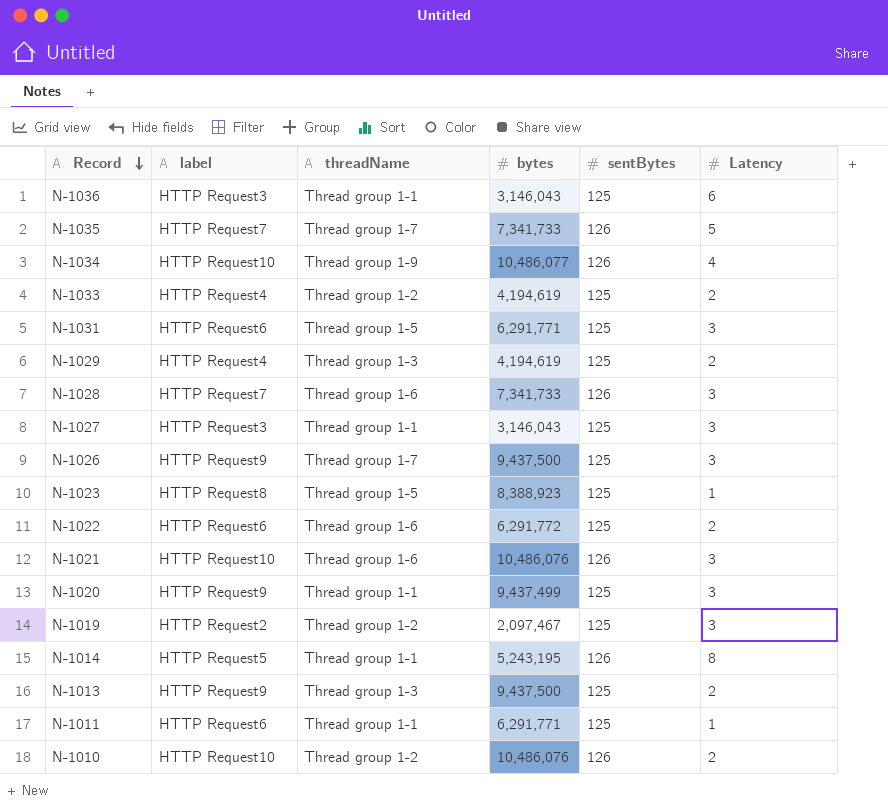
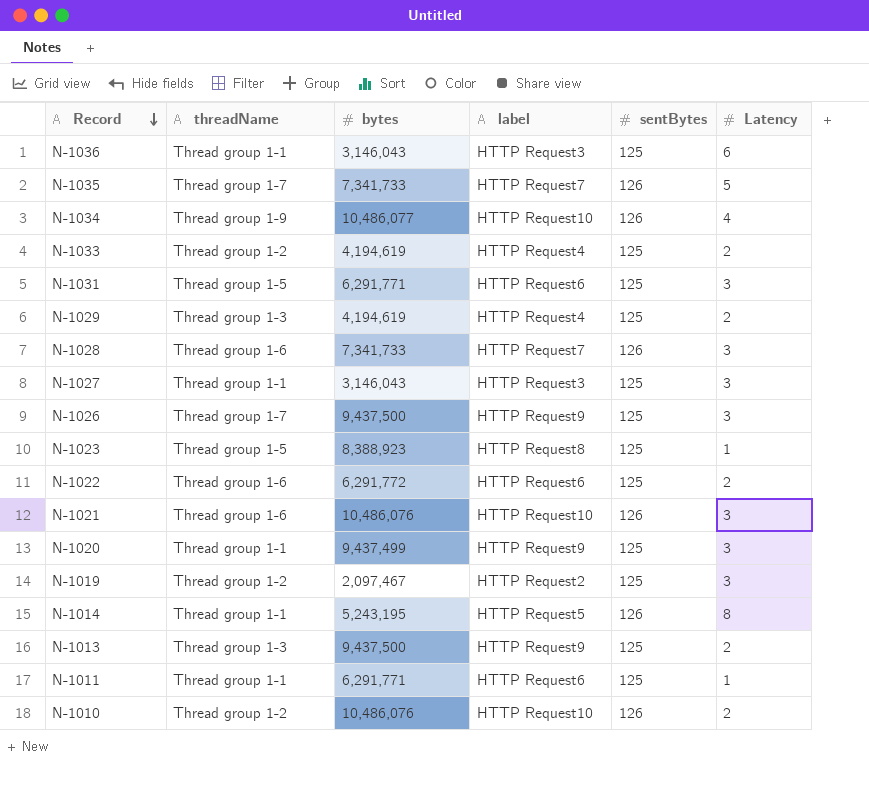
column label | position: 2 -> 4

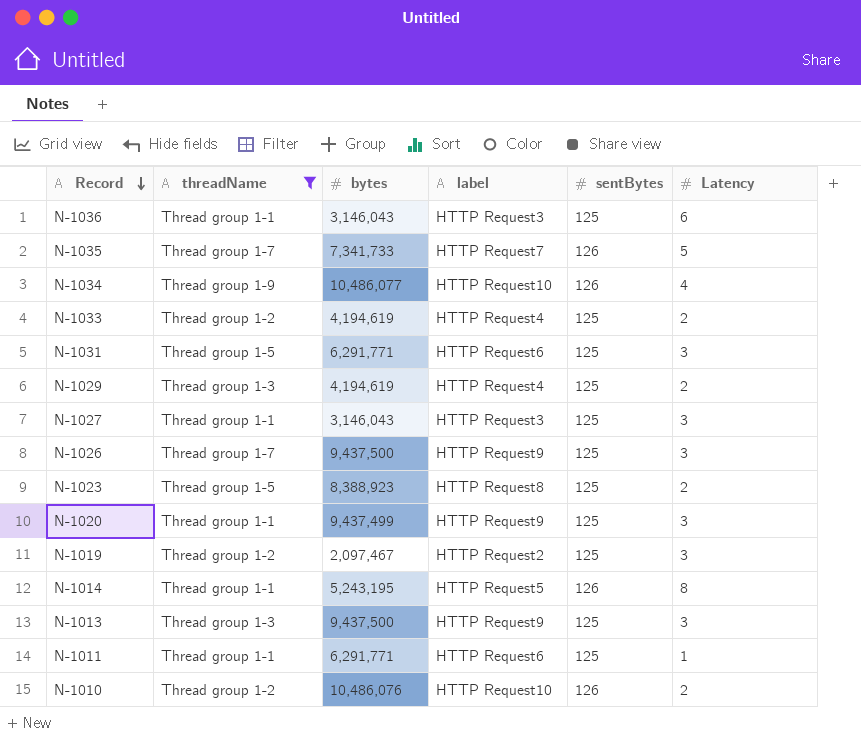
filter: none -> threadName != Thread group 1-6
N-1023 | Latency: 1 -> 2
N-1013 | Latency: 2 -> 3

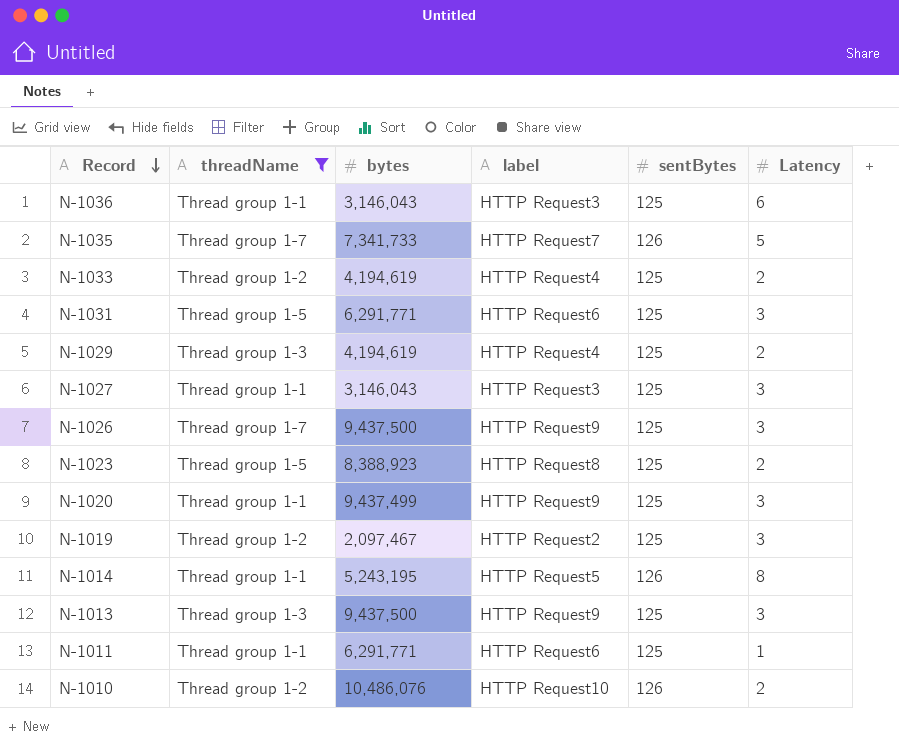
row N-1034: Thread group 1-9 | 10,486,077 | HTTP Request10 | 126 | 4 -> none

